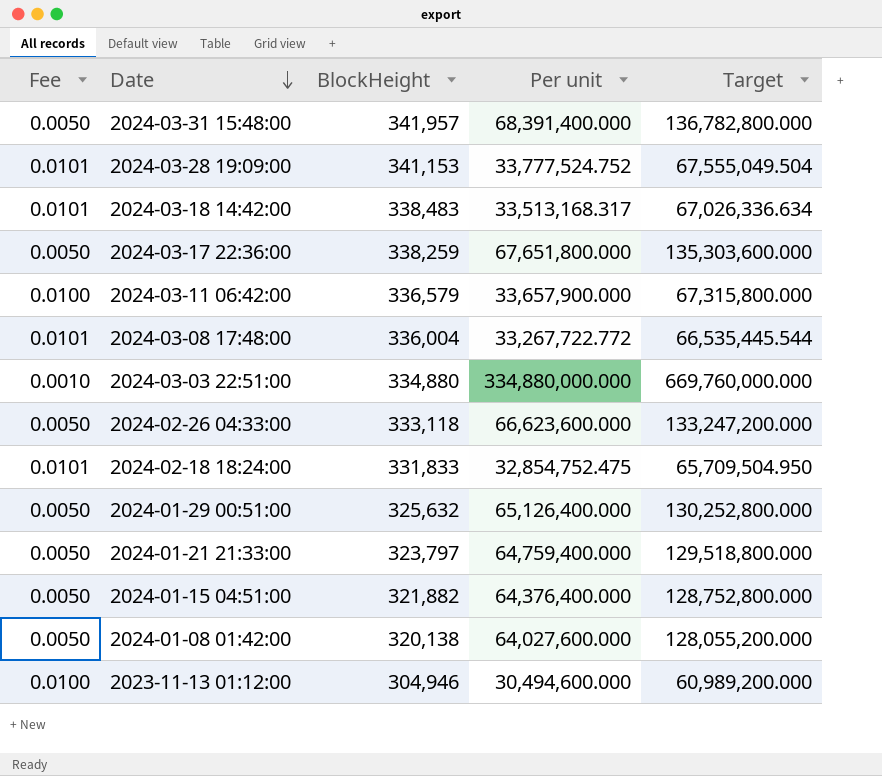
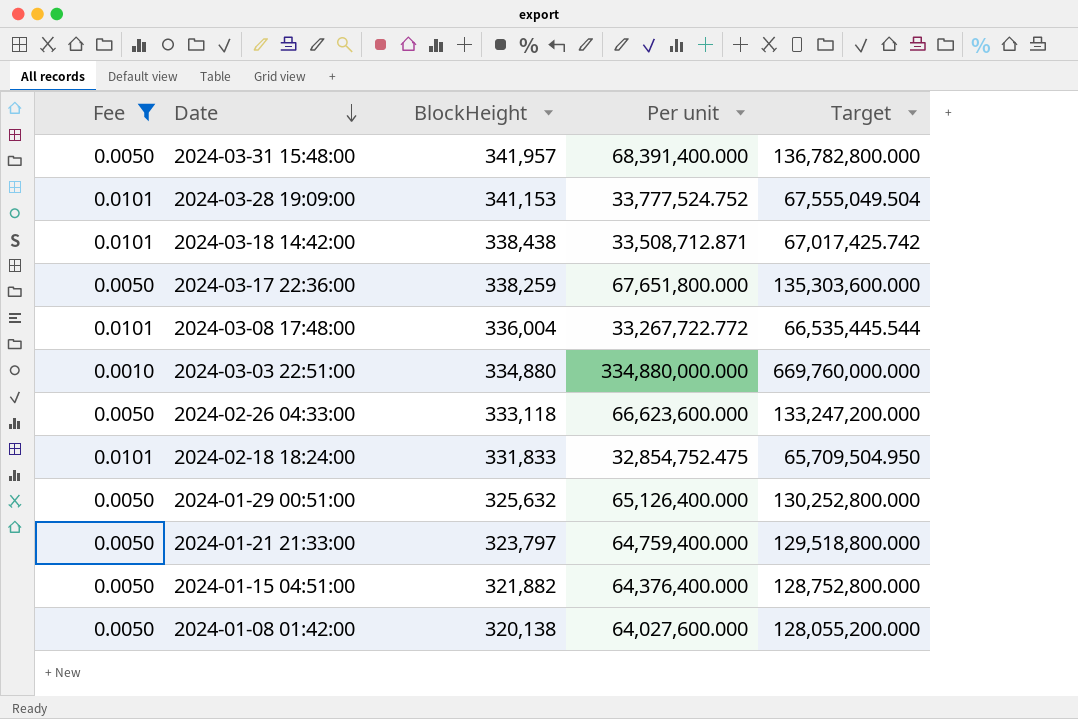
filter: none -> Fee != 0.0100
2024-03-18 14:42:00 | BlockHeight: 338,483 -> 338,438
2024-03-18 14:42:00 | Per unit: 33,513,168.317 -> 33,508,712.871
2024-03-18 14:42:00 | Target: 67,026,336.634 -> 67,017,425.742

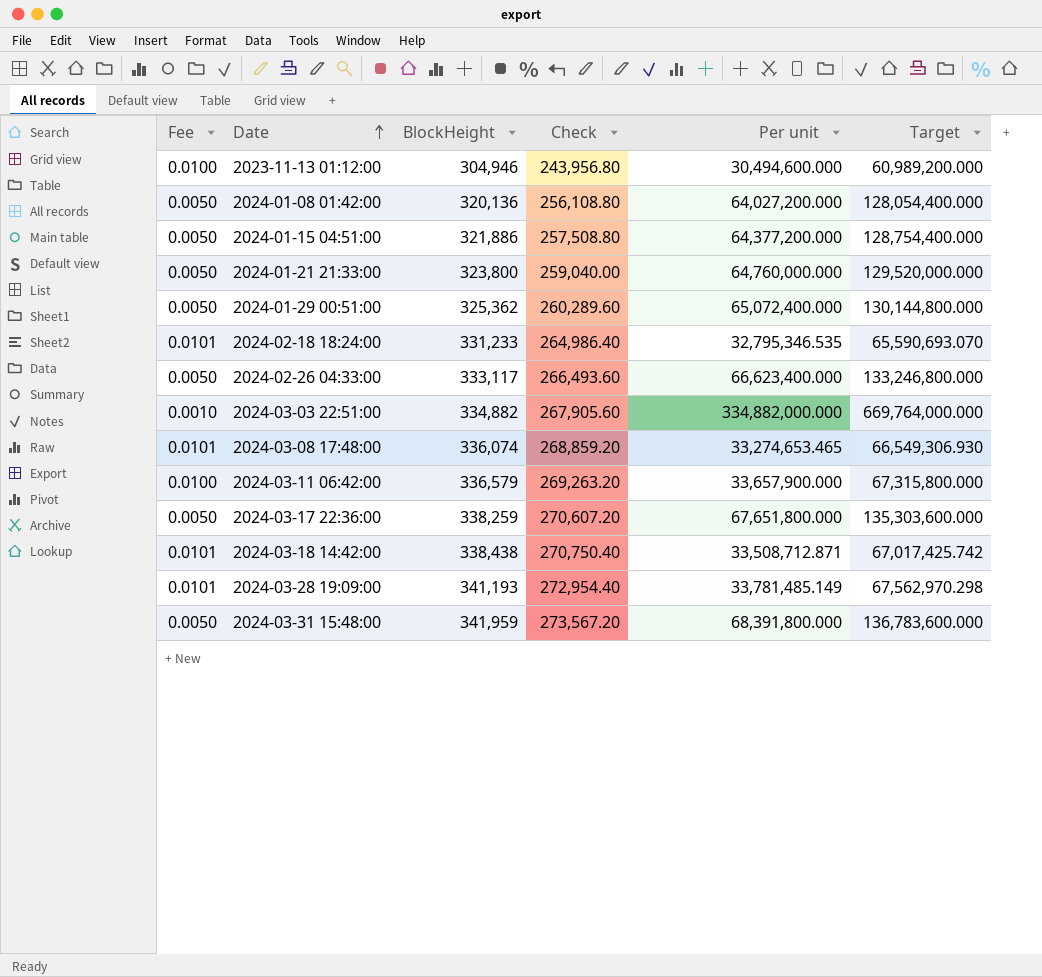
filter: Fee != 0.0100 -> none
row order: Date descending -> Date ascending
column Check | formula: none -> [BlockHeight] * 0.8
2024-01-08 01:42:00 | BlockHeight: 320,138 -> 320,136
2024-01-08 01:42:00 | Per unit: 64,027,600.000 -> 64,027,200.000
2024-01-08 01:42:00 | Target: 128,055,200.000 -> 128,054,400.000
2024-01-15 04:51:00 | BlockHeight: 321,882 -> 321,886
2024-01-15 04:51:00 | Per unit: 64,376,400.000 -> 64,377,200.000
2024-01-15 04:51:00 | Target: 128,752,800.000 -> 128,754,400.000
2024-01-21 21:33:00 | BlockHeight: 323,797 -> 323,800
2024-01-21 21:33:00 | Per unit: 64,759,400.000 -> 64,760,000.000
2024-01-21 21:33:00 | Target: 129,518,800.000 -> 129,520,000.000
2024-01-29 00:51:00 | BlockHeight: 325,632 -> 325,362
2024-01-29 00:51:00 | Per unit: 65,126,400.000 -> 65,072,400.000
2024-01-29 00:51:00 | Target: 130,252,800.000 -> 130,144,800.000
2024-02-18 18:24:00 | BlockHeight: 331,833 -> 331,233
2024-02-18 18:24:00 | Per unit: 32,854,752.475 -> 32,795,346.535
2024-02-18 18:24:00 | Target: 65,709,504.950 -> 65,590,693.070
2024-02-26 04:33:00 | BlockHeight: 333,118 -> 333,117
2024-02-26 04:33:00 | Per unit: 66,623,600.000 -> 66,623,400.000
2024-02-26 04:33:00 | Target: 133,247,200.000 -> 133,246,800.000
2024-03-03 22:51:00 | BlockHeight: 334,880 -> 334,882
2024-03-03 22:51:00 | Per unit: 334,880,000.000 -> 334,882,000.000
2024-03-03 22:51:00 | Target: 669,760,000.000 -> 669,764,000.000
2024-03-08 17:48:00 | BlockHeight: 336,004 -> 336,074
2024-03-08 17:48:00 | Per unit: 33,267,722.772 -> 33,274,653.465
2024-03-08 17:48:00 | Target: 66,535,445.544 -> 66,549,306.930
2024-03-28 19:09:00 | BlockHeight: 341,153 -> 341,193
2024-03-28 19:09:00 | Per unit: 33,777,524.752 -> 33,781,485.149
2024-03-28 19:09:00 | Target: 67,555,049.504 -> 67,562,970.298
2024-03-31 15:48:00 | BlockHeight: 341,957 -> 341,959
2024-03-31 15:48:00 | Per unit: 68,391,400.000 -> 68,391,800.000
2024-03-31 15:48:00 | Target: 136,782,800.000 -> 136,783,600.000

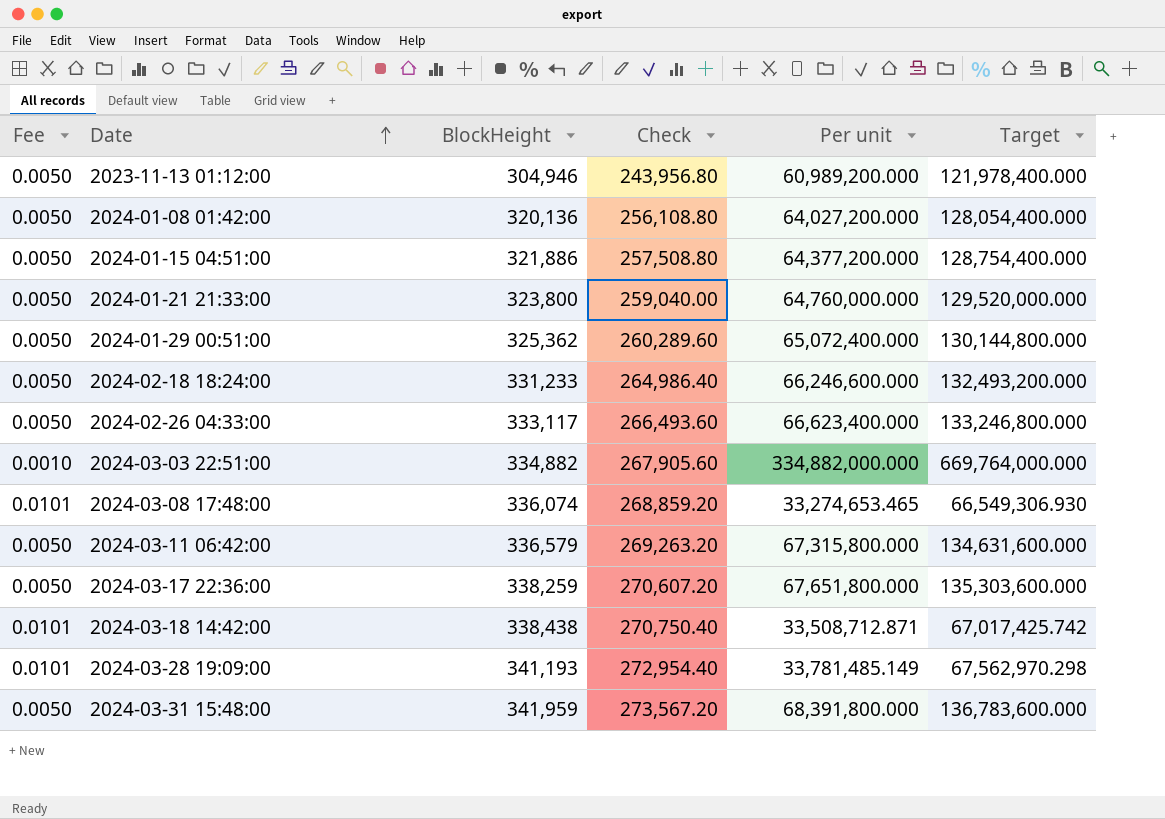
2023-11-13 01:12:00 | Fee: 0.0100 -> 0.0050
2023-11-13 01:12:00 | Per unit: 30,494,600.000 -> 60,989,200.000
2023-11-13 01:12:00 | Target: 60,989,200.000 -> 121,978,400.000
2024-02-18 18:24:00 | Fee: 0.0101 -> 0.0050
2024-02-18 18:24:00 | Per unit: 32,795,346.535 -> 66,246,600.000
2024-02-18 18:24:00 | Target: 65,590,693.070 -> 132,493,200.000
2024-03-11 06:42:00 | Fee: 0.0100 -> 0.0050
2024-03-11 06:42:00 | Per unit: 33,657,900.000 -> 67,315,800.000
2024-03-11 06:42:00 | Target: 67,315,800.000 -> 134,631,600.000

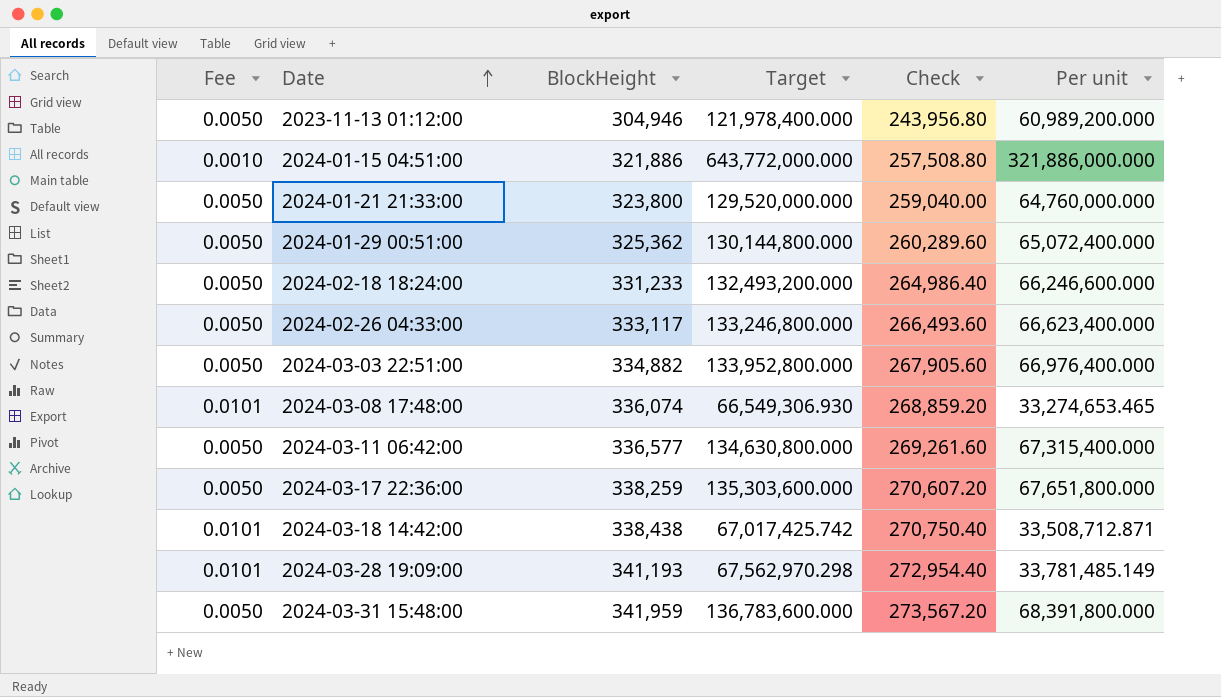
column Target | position: 6 -> 4
row 2024-01-08 01:42:00: 0.0050 | 320,136 | 256,108.80 | 64,027,200.000 | 128,054,400.000 -> none
2024-01-15 04:51:00 | Fee: 0.0050 -> 0.0010
2024-01-15 04:51:00 | Target: 128,754,400.000 -> 643,772,000.000
2024-01-15 04:51:00 | Per unit: 64,377,200.000 -> 321,886,000.000
2024-03-03 22:51:00 | Fee: 0.0010 -> 0.0050
2024-03-03 22:51:00 | Target: 669,764,000.000 -> 133,952,800.000
2024-03-03 22:51:00 | Per unit: 334,882,000.000 -> 66,976,400.000
2024-03-11 06:42:00 | BlockHeight: 336,579 -> 336,577
2024-03-11 06:42:00 | Target: 134,631,600.000 -> 134,630,800.000
2024-03-11 06:42:00 | Check: 269,263.20 -> 269,261.60
2024-03-11 06:42:00 | Per unit: 67,315,800.000 -> 67,315,400.000

